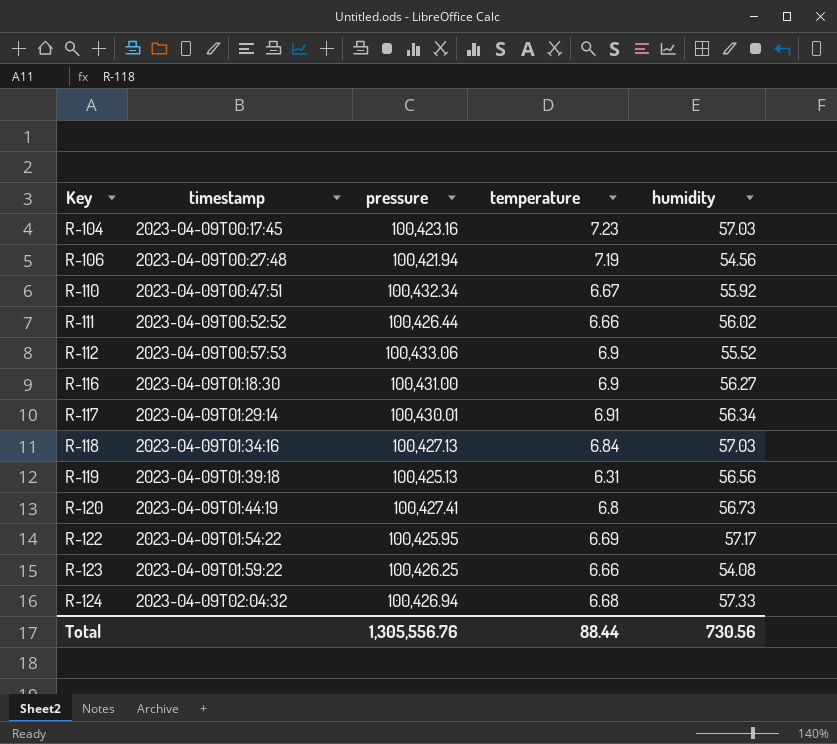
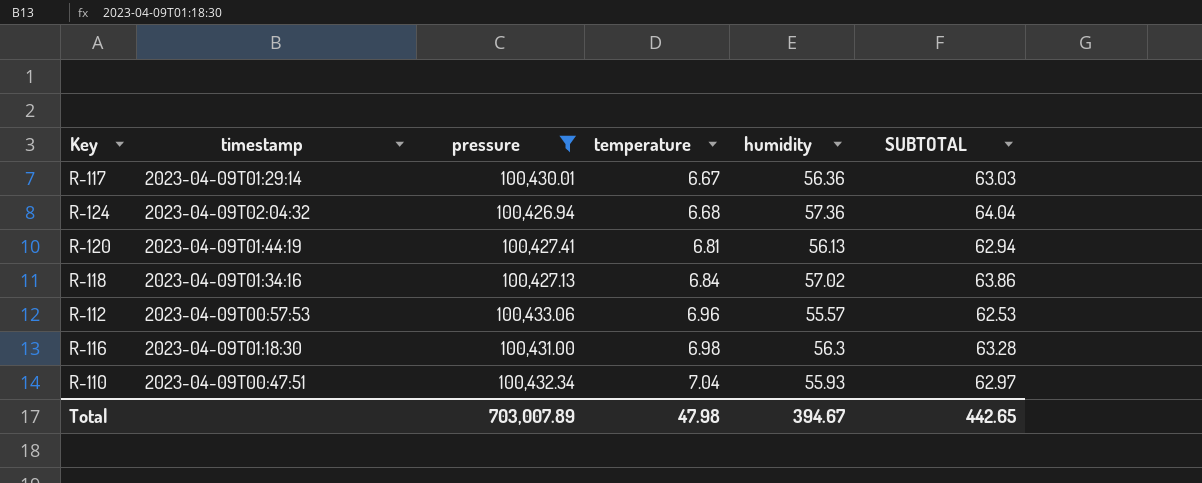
filter: none -> pressure >= 100,426.94
row order: Key ascending -> temperature ascending
column SUBTOTAL | formula: none -> [temperature] + [humidity]
R-117 | temperature: 6.91 -> 6.67
R-117 | humidity: 56.34 -> 56.36
R-124 | humidity: 57.33 -> 57.36
R-120 | temperature: 6.8 -> 6.81
R-120 | humidity: 56.73 -> 56.13
R-118 | humidity: 57.03 -> 57.02
R-112 | temperature: 6.9 -> 6.96
R-112 | humidity: 55.52 -> 55.57
R-116 | temperature: 6.9 -> 6.98
R-116 | humidity: 56.27 -> 56.3
R-110 | temperature: 6.67 -> 7.04
R-110 | humidity: 55.92 -> 55.93
Total | pressure: 1,305,556.76 -> 703,007.89
Total | temperature: 88.44 -> 47.98
Total | humidity: 730.56 -> 394.67

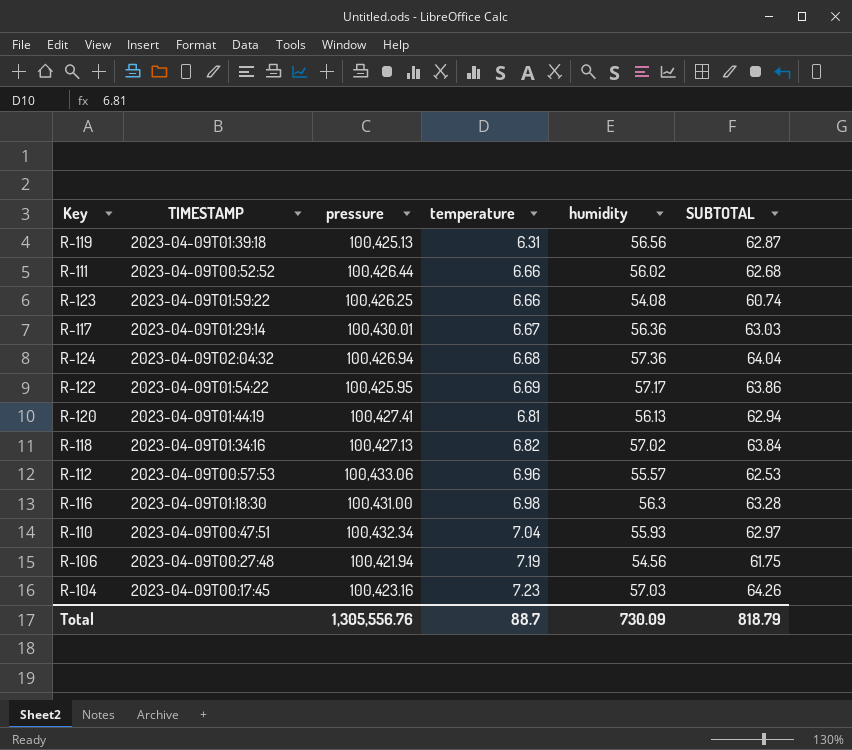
filter: pressure >= 100,426.94 -> none
column name: timestamp -> TIMESTAMP
R-118 | temperature: 6.84 -> 6.82
R-118 | SUBTOTAL: 63.86 -> 63.84
Total | pressure: 703,007.89 -> 1,305,556.76
Total | temperature: 47.98 -> 88.7
Total | humidity: 394.67 -> 730.09
Total | SUBTOTAL: 442.65 -> 818.79

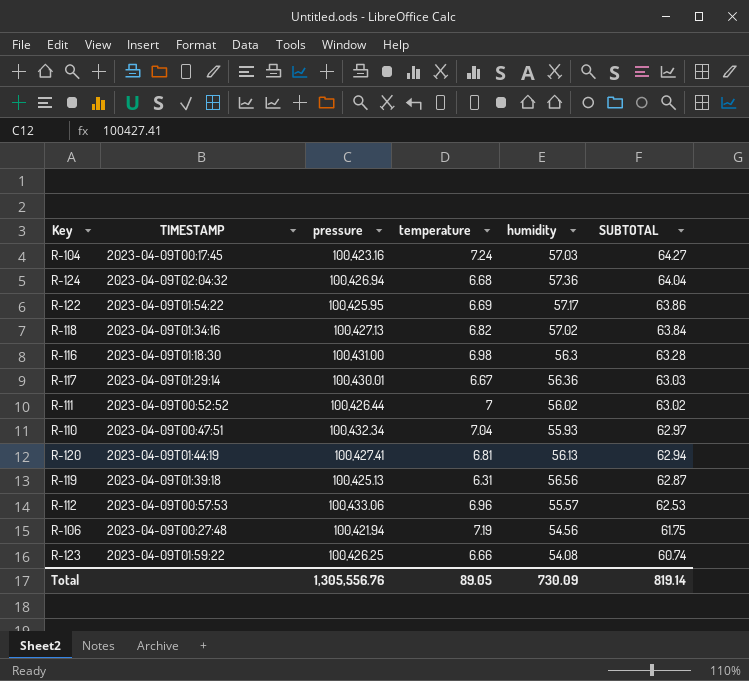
row order: temperature ascending -> SUBTOTAL descending
R-104 | temperature: 7.23 -> 7.24
R-104 | SUBTOTAL: 64.26 -> 64.27
R-111 | temperature: 6.66 -> 7
R-111 | SUBTOTAL: 62.68 -> 63.02
Total | temperature: 88.7 -> 89.05
Total | SUBTOTAL: 818.79 -> 819.14

